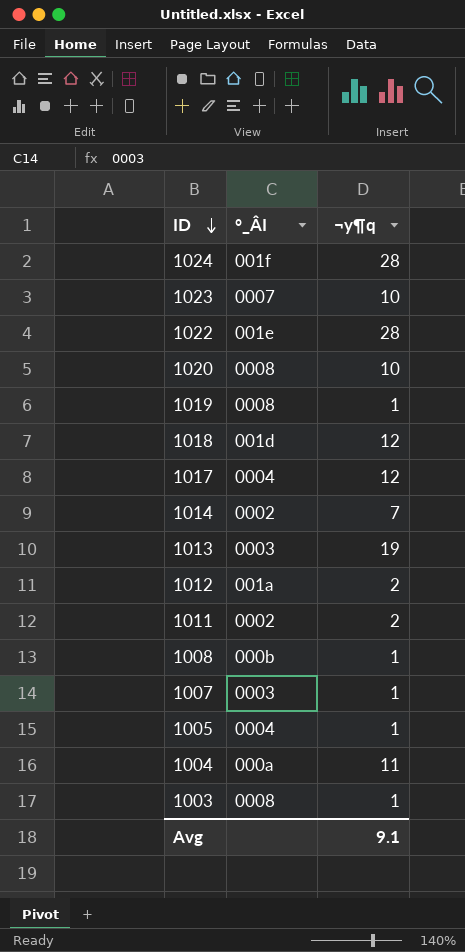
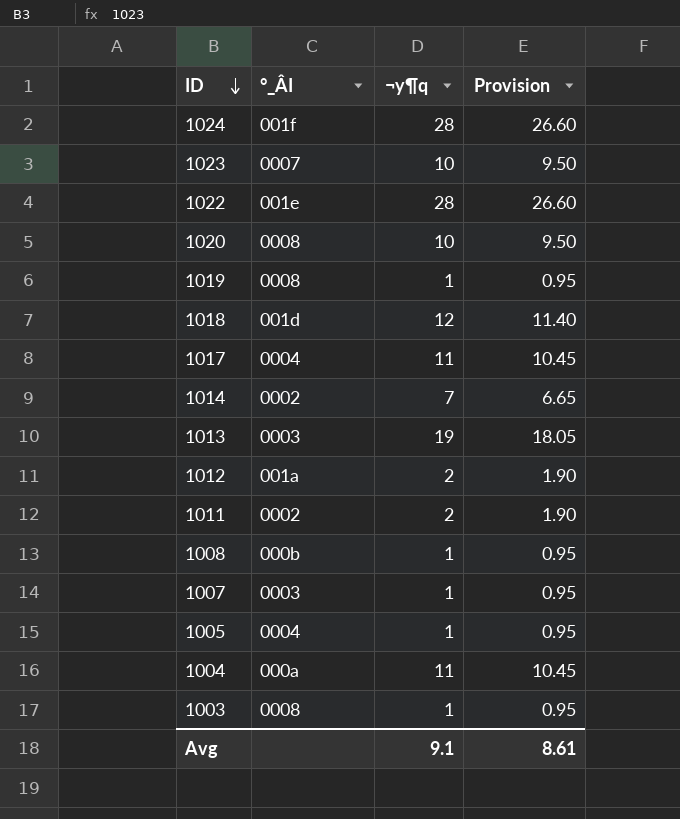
column Provision | formula: none -> [¬y¶q] * 0.95
1017 | ¬y¶q: 12 -> 11

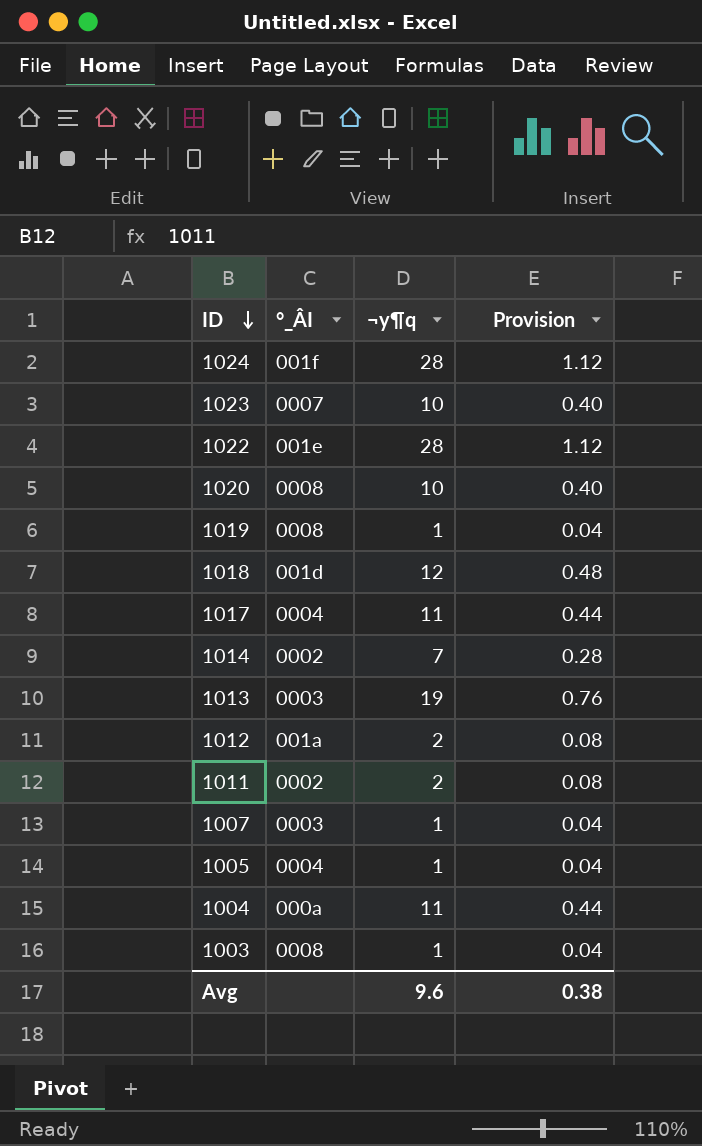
column Provision | formula: [¬y¶q] * 0.95 -> [¬y¶q] * 0.04
row 1008: 000b | 1 | 0.95 -> none
Avg | ¬y¶q: 9.1 -> 9.6
Avg | Provision: 8.61 -> 0.38

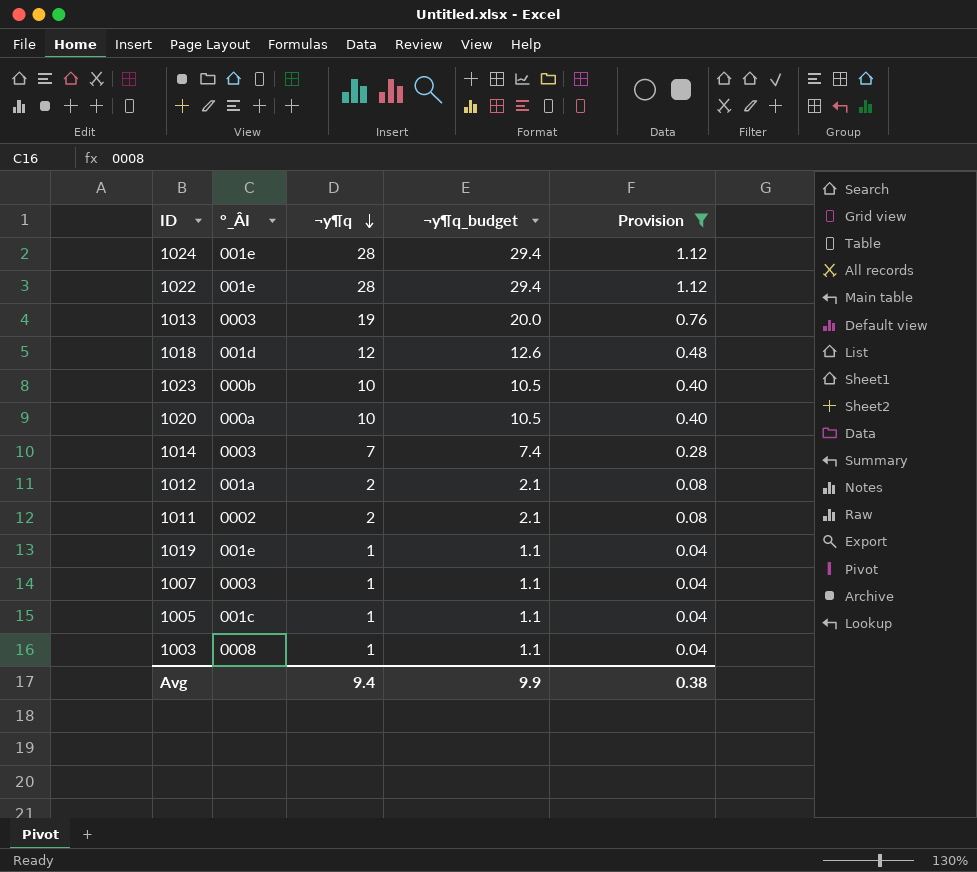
filter: none -> Provision != 0.44
row order: ID descending -> ¬y¶q descending
column ¬y¶q_budget | formula: none -> [¬y¶q] * 1.05
1024 | °_ÂI: 001f -> 001e
1023 | °_ÂI: 0007 -> 000b
1020 | °_ÂI: 0008 -> 000a
1014 | °_ÂI: 0002 -> 0003
1019 | °_ÂI: 0008 -> 001e
1005 | °_ÂI: 0004 -> 001c
Avg | ¬y¶q: 9.6 -> 9.4

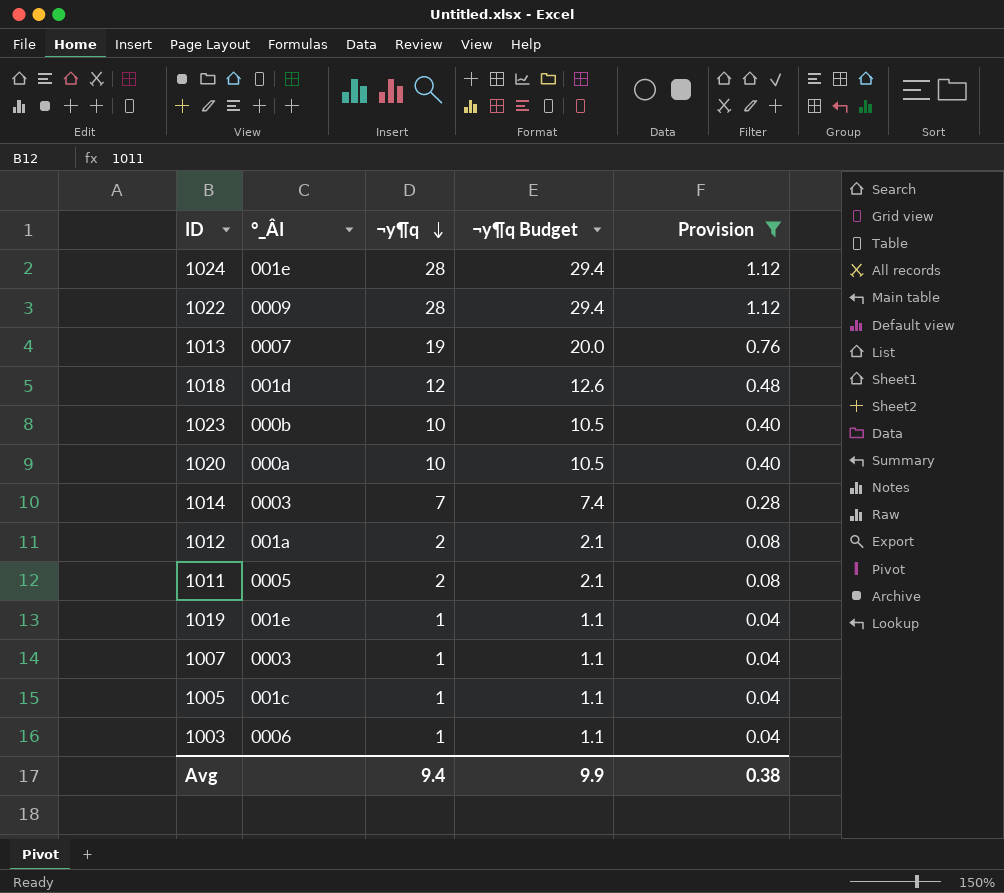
column name: ¬y¶q_budget -> ¬y¶q Budget
1022 | °_ÂI: 001e -> 0009
1013 | °_ÂI: 0003 -> 0007
1011 | °_ÂI: 0002 -> 0005
1003 | °_ÂI: 0008 -> 0006

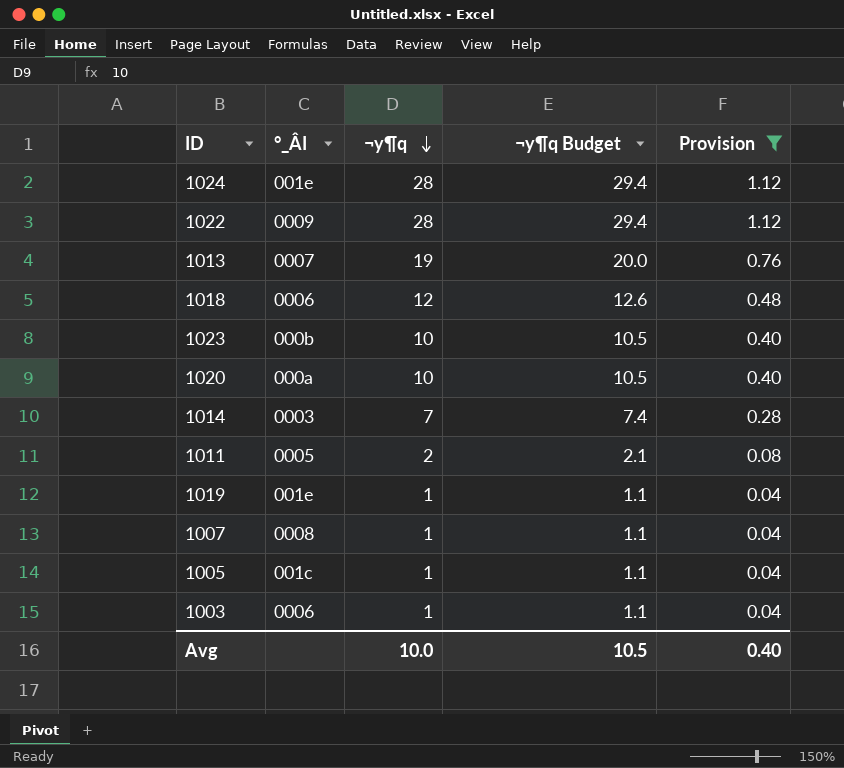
row 1012: 001a | 2 | 2.1 | 0.08 -> none
1018 | °_ÂI: 001d -> 0006
1007 | °_ÂI: 0003 -> 0008
Avg | ¬y¶q: 9.4 -> 10.0
Avg | ¬y¶q Budget: 9.9 -> 10.5
Avg | Provision: 0.38 -> 0.40

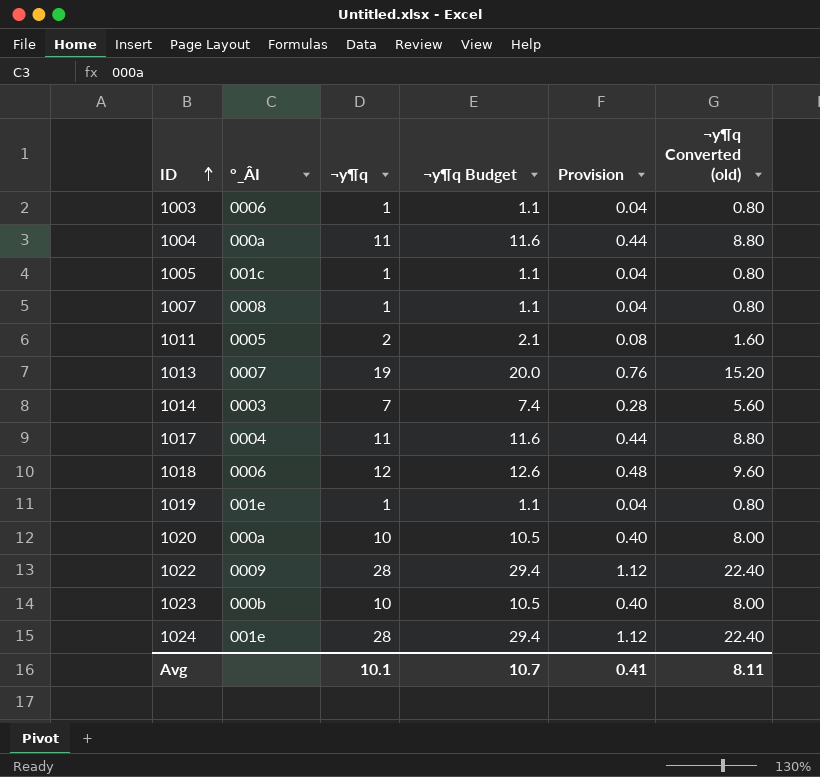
filter: Provision != 0.44 -> none
row order: ¬y¶q descending -> ID ascending
column ¬y¶q Converted (old) | formula: none -> [¬y¶q] * 0.8
Avg | ¬y¶q: 10.0 -> 10.1
Avg | ¬y¶q Budget: 10.5 -> 10.7
Avg | Provision: 0.40 -> 0.41

